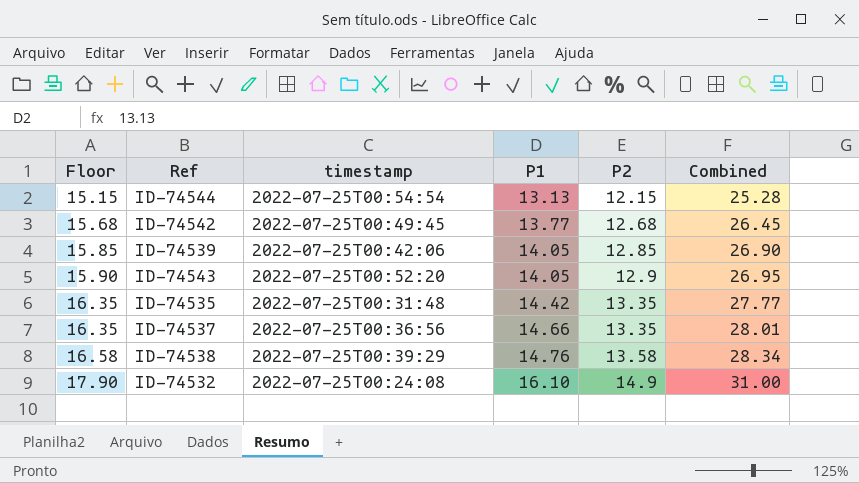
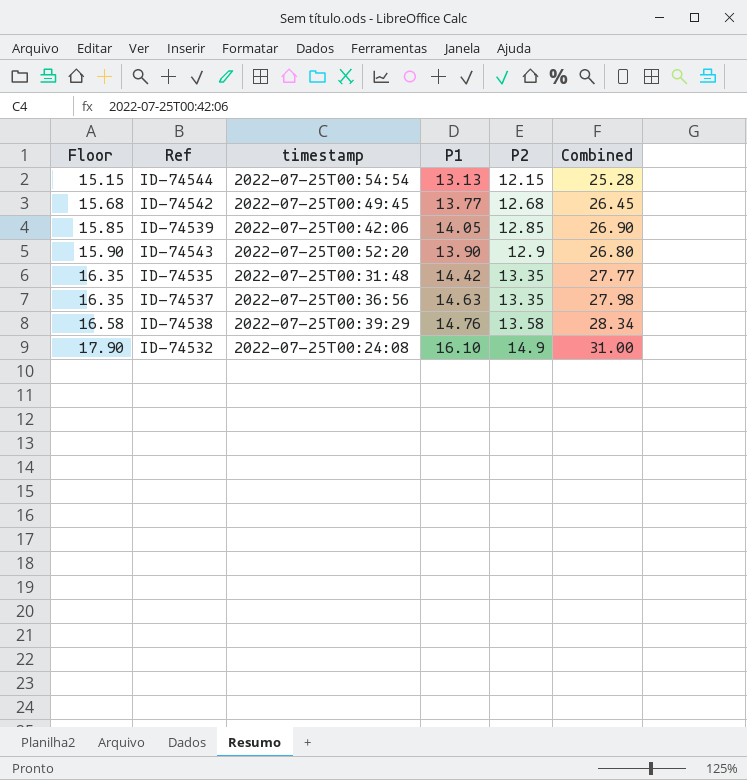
ID-74543 | P1: 14.05 -> 13.90
ID-74543 | Combined: 26.95 -> 26.80
ID-74537 | P1: 14.66 -> 14.63
ID-74537 | Combined: 28.01 -> 27.98

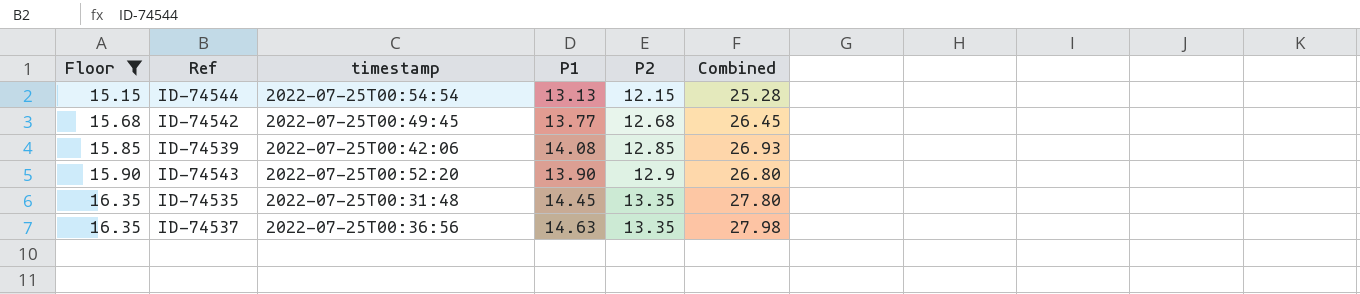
filter: none -> Floor <= 16.35
ID-74539 | P1: 14.05 -> 14.08
ID-74539 | Combined: 26.90 -> 26.93
ID-74535 | P1: 14.42 -> 14.45
ID-74535 | Combined: 27.77 -> 27.80

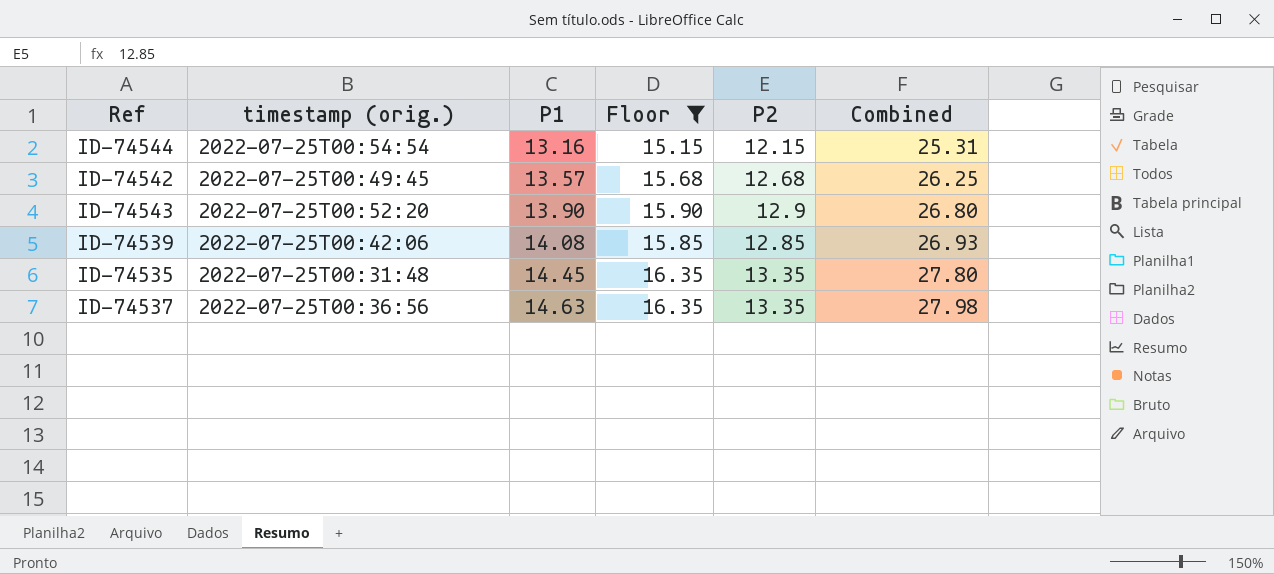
row order: Floor ascending -> P1 ascending
column name: timestamp -> timestamp (orig.)
column Floor | position: 1 -> 4
ID-74544 | P1: 13.13 -> 13.16
ID-74544 | Combined: 25.28 -> 25.31
ID-74542 | P1: 13.77 -> 13.57
ID-74542 | Combined: 26.45 -> 26.25

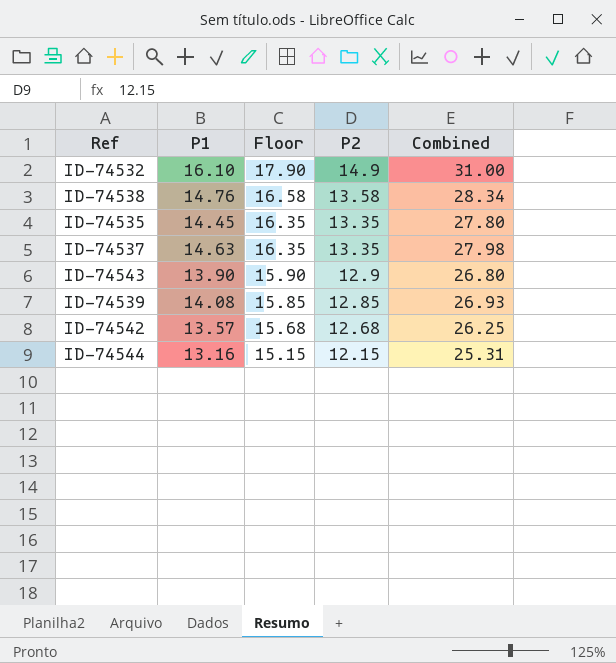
filter: Floor <= 16.35 -> none
row order: P1 ascending -> Floor descending
column timestamp (orig.) | position: 2 -> none

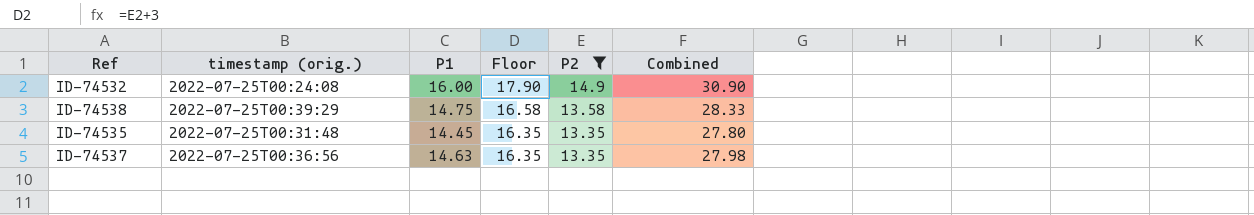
filter: none -> P2 >= 13.35
column timestamp (orig.) | position: none -> 2
ID-74532 | P1: 16.10 -> 16.00
ID-74532 | Combined: 31.00 -> 30.90
ID-74538 | P1: 14.76 -> 14.75
ID-74538 | Combined: 28.34 -> 28.33

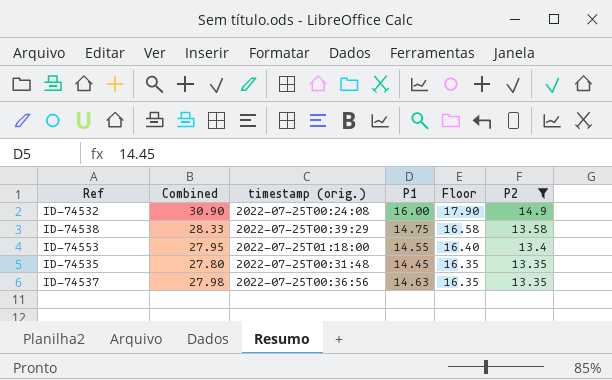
column Combined | position: 6 -> 2
row ID-74553: none -> 27.95 | 2022-07-25T01:18:00 | 14.55 | 16.40 | 13.4

